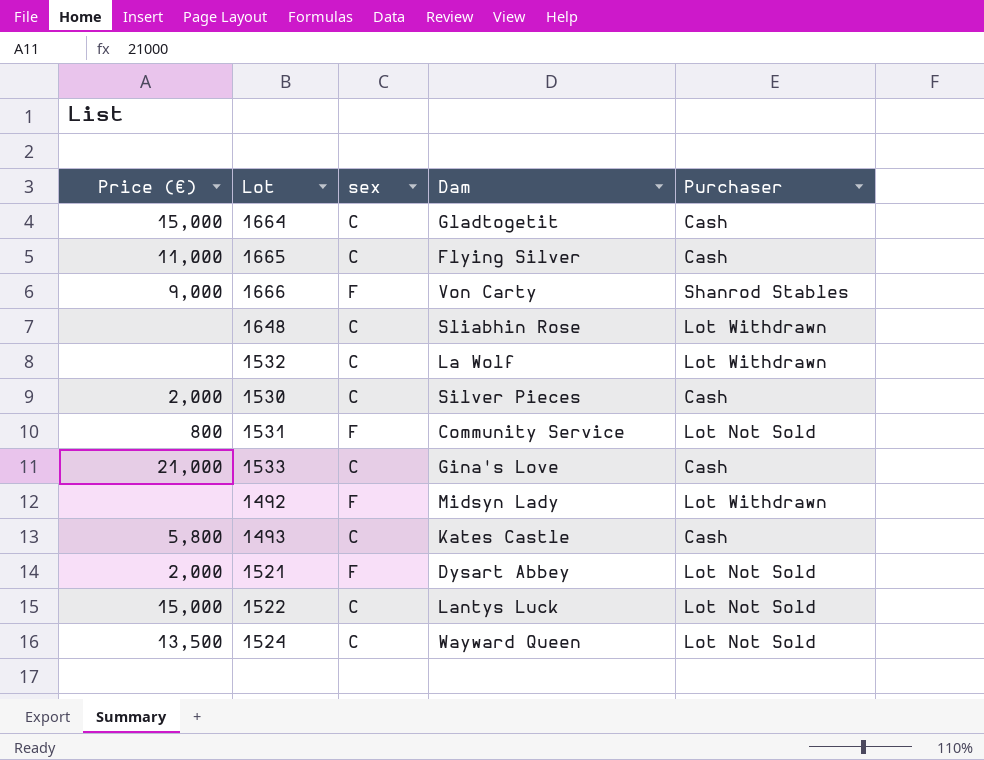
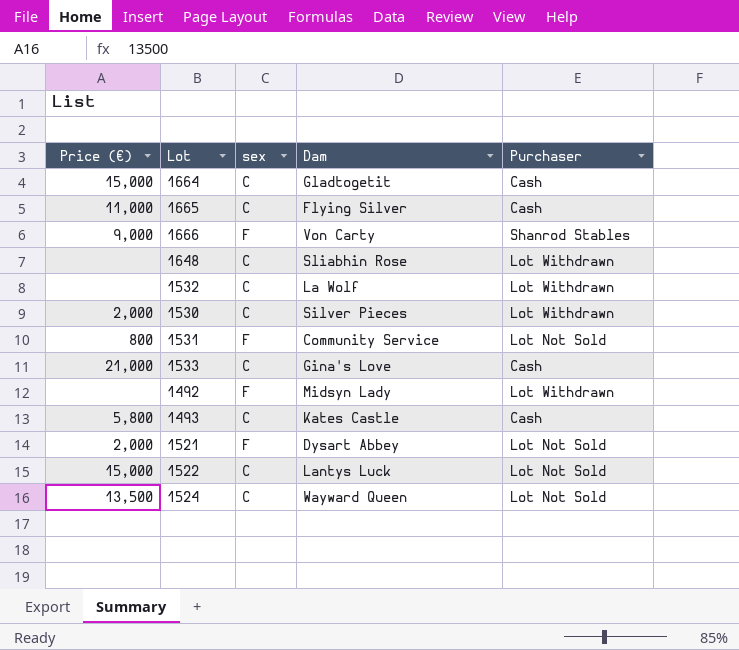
1530 | Purchaser: Cash -> Lot Withdrawn

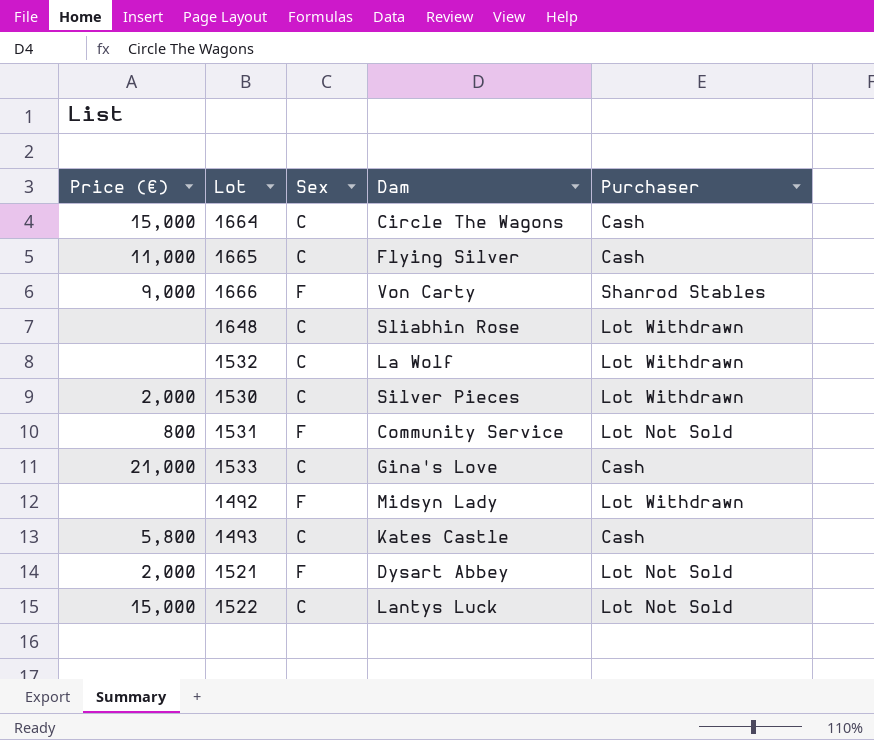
column name: sex -> Sex
row 1524: 13,500 | C | Wayward Queen | Lot Not Sold -> none
1664 | Dam: Gladtogetit -> Circle The Wagons

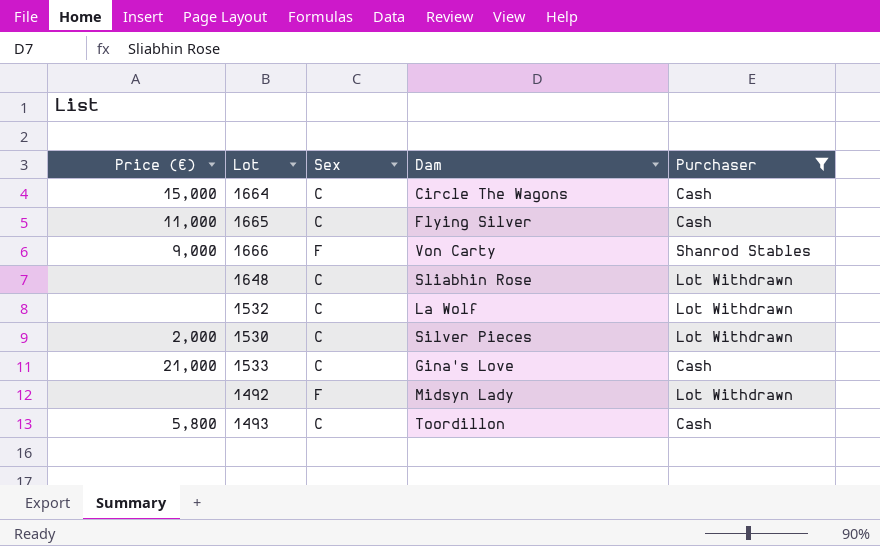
filter: none -> Purchaser != Lot Not Sold
1493 | Dam: Kates Castle -> Toordillon

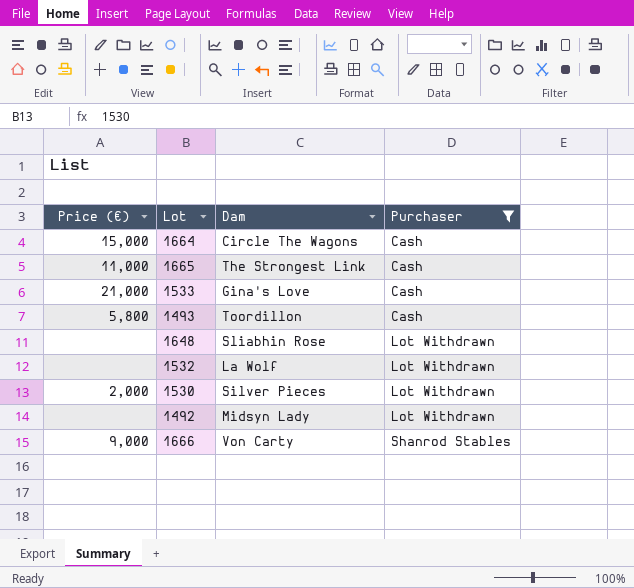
row order: none -> Purchaser ascending
column Sex | position: 3 -> none
1665 | Dam: Flying Silver -> The Strongest Link

